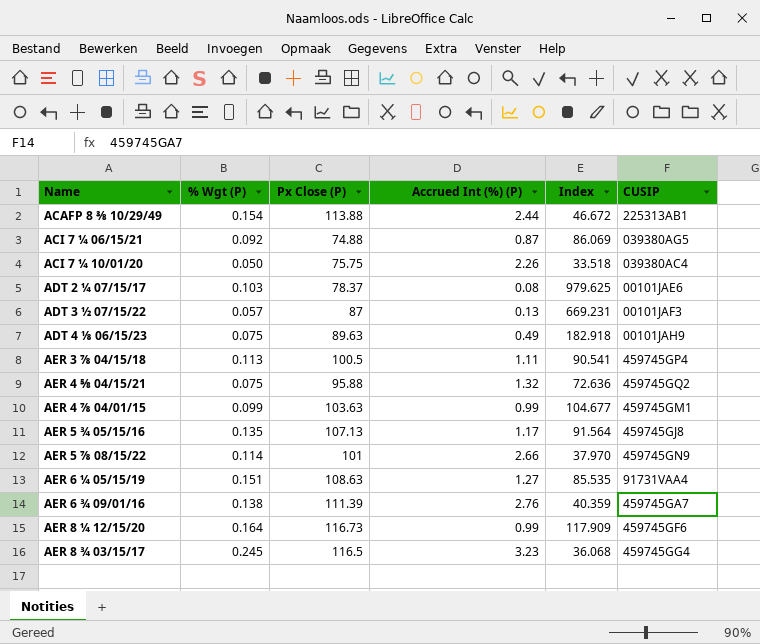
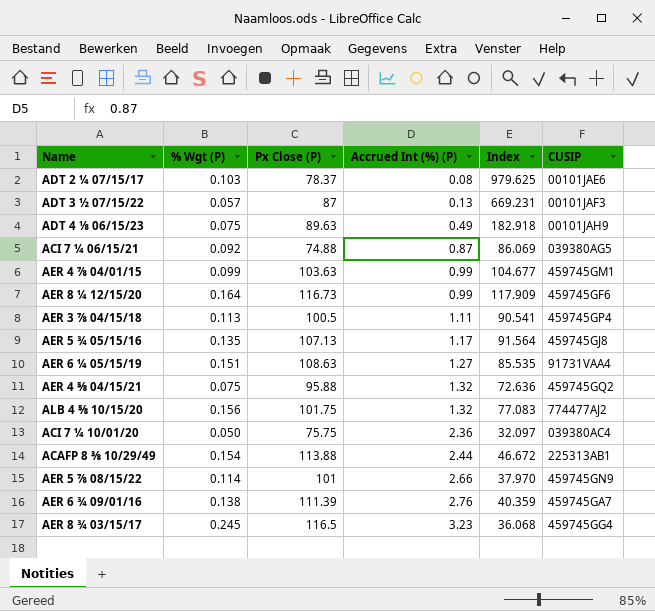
row order: Name ascending -> Accrued Int (%) (P) ascending
row ALB 4 ⅝ 10/15/20: none -> 0.156 | 101.75 | 1.32 | 77.083 | 774477AJ2
ACI 7 ¼ 10/01/20 | Accrued Int (%) (P): 2.26 -> 2.36
ACI 7 ¼ 10/01/20 | Index: 33.518 -> 32.097

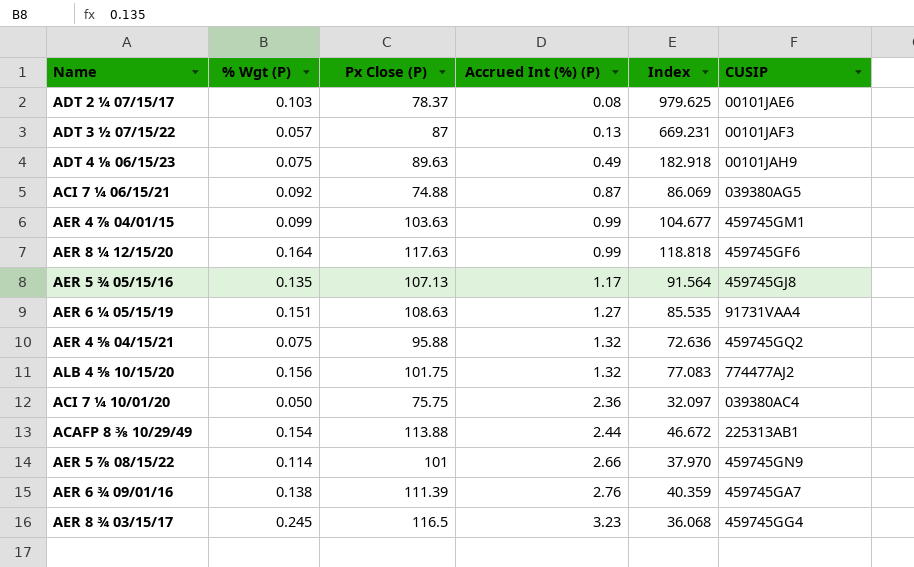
row AER 3 ⅞ 04/15/18: 0.113 | 100.5 | 1.11 | 90.541 | 459745GP4 -> none
AER 8 ¼ 12/15/20 | Px Close (P): 116.73 -> 117.63
AER 8 ¼ 12/15/20 | Index: 117.909 -> 118.818

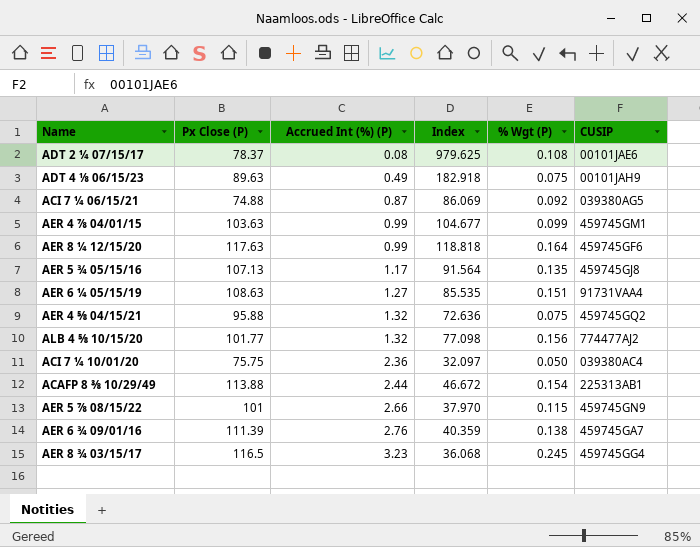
column % Wgt (P) | position: 2 -> 5
row ADT 3 ½ 07/15/22: 0.057 | 87 | 0.13 | 669.231 | 00101JAF3 -> none
ADT 2 ¼ 07/15/17 | % Wgt (P): 0.103 -> 0.108
ALB 4 ⅝ 10/15/20 | Px Close (P): 101.75 -> 101.77
ALB 4 ⅝ 10/15/20 | Index: 77.083 -> 77.098
AER 5 ⅞ 08/15/22 | % Wgt (P): 0.114 -> 0.115

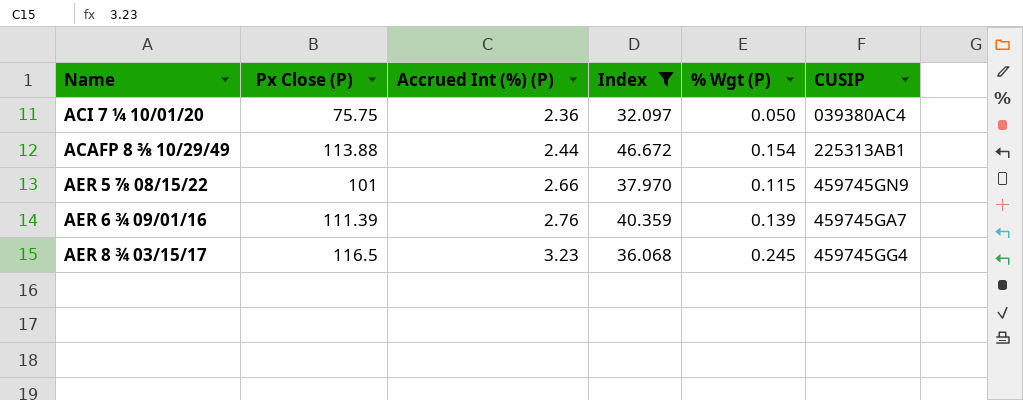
filter: none -> Index <= 46.672
AER 6 ¾ 09/01/16 | % Wgt (P): 0.138 -> 0.139

